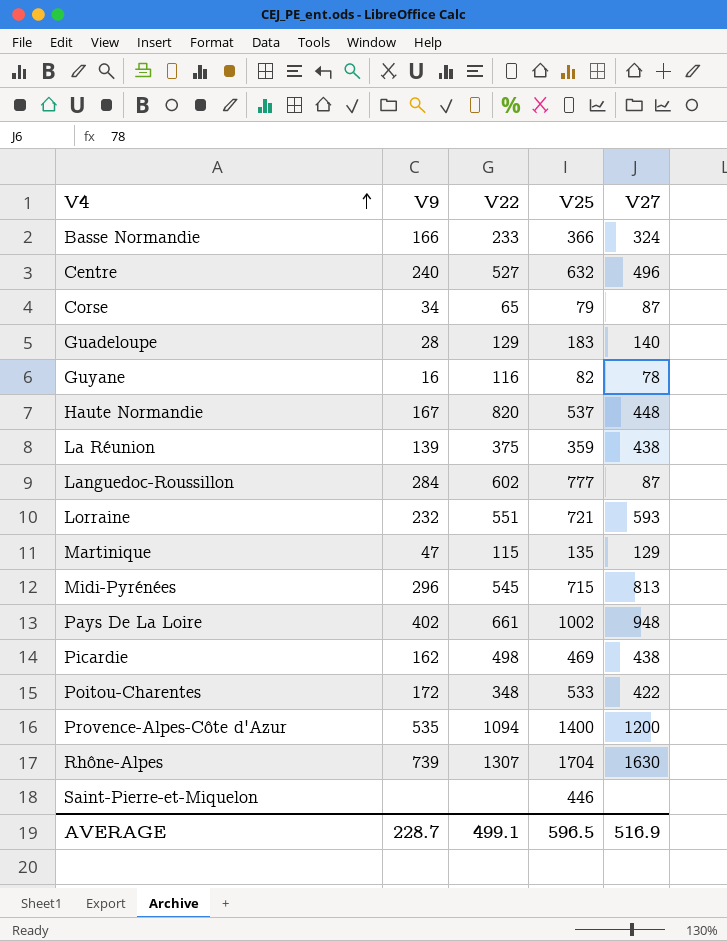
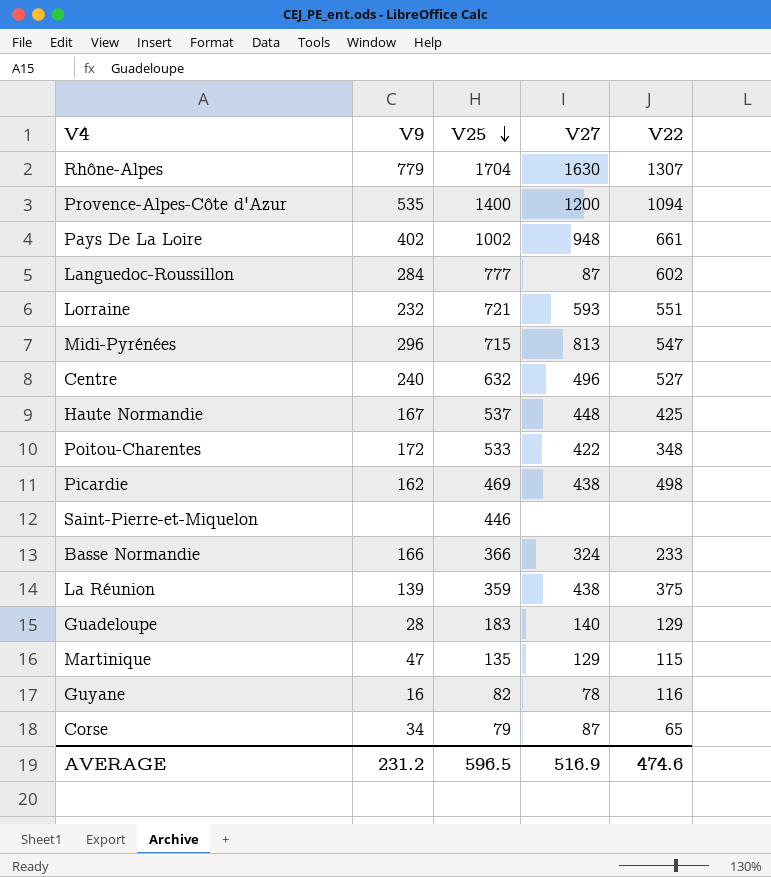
row order: V4 ascending -> V25 descending
column V22 | position: 3 -> 5
Rhône-Alpes | V9: 739 -> 779
Midi-Pyrénées | V22: 545 -> 547
Haute Normandie | V22: 820 -> 425
AVERAGE | V9: 228.7 -> 231.2
AVERAGE | V22: 499.1 -> 474.6

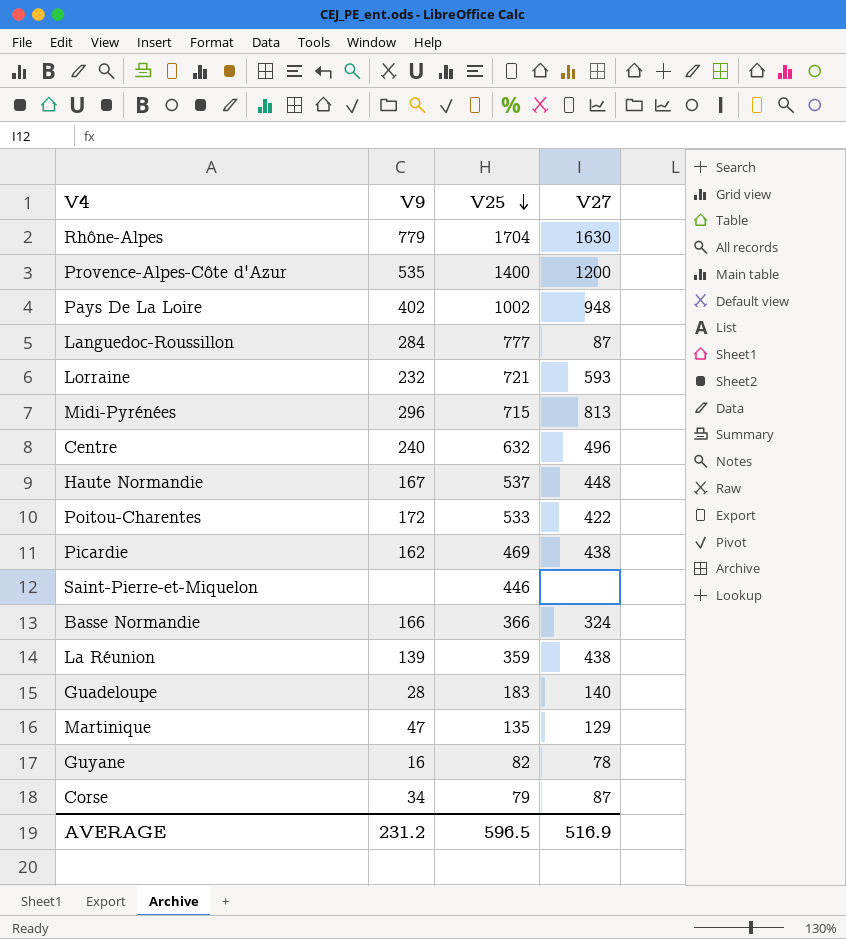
column V22 | position: 5 -> none

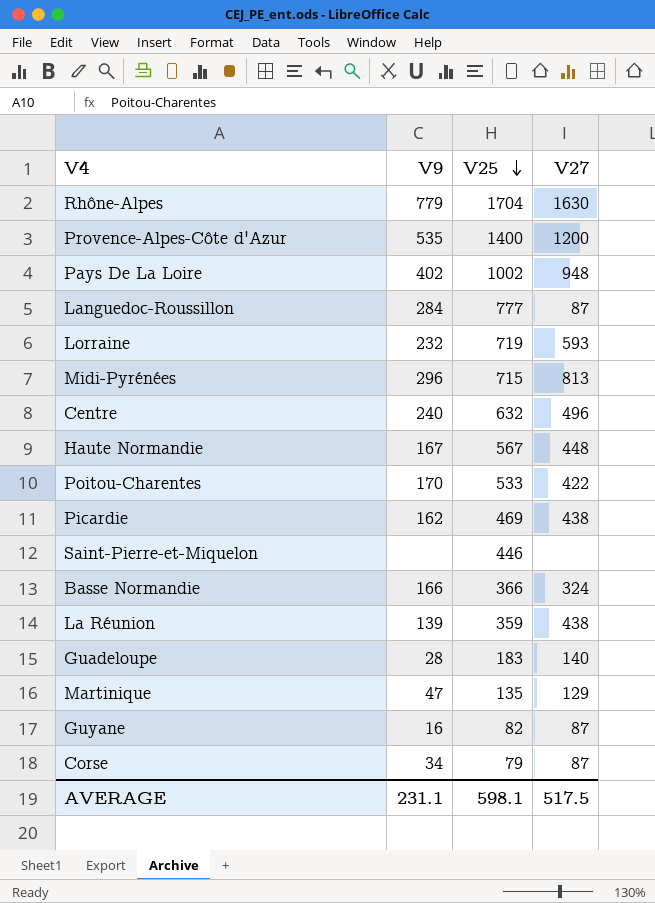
Lorraine | V25: 721 -> 719
Haute Normandie | V25: 537 -> 567
Poitou-Charentes | V9: 172 -> 170
Guyane | V27: 78 -> 87
AVERAGE | V9: 231.2 -> 231.1
AVERAGE | V25: 596.5 -> 598.1
AVERAGE | V27: 516.9 -> 517.5

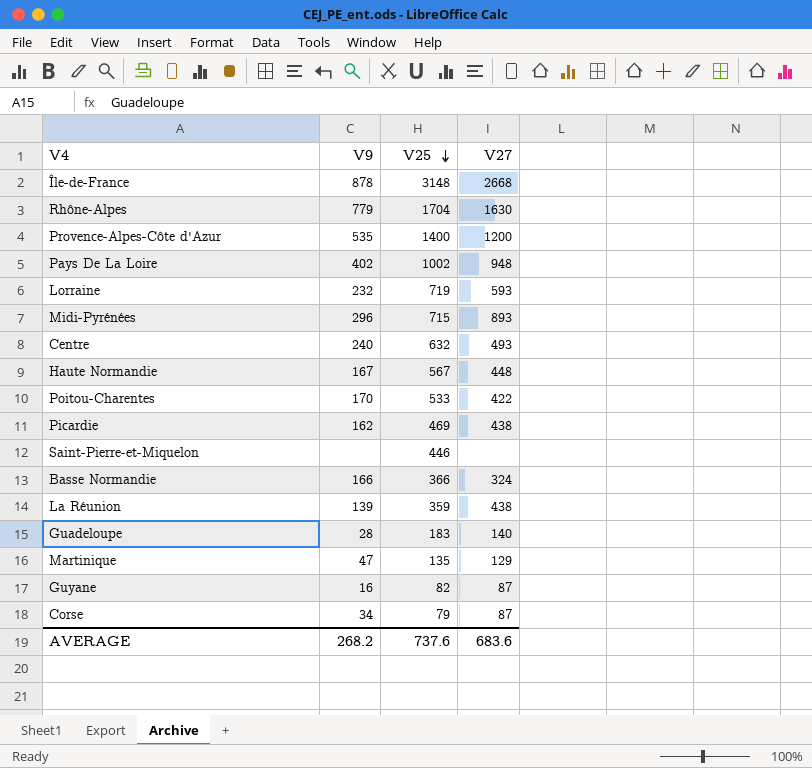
row Languedoc-Roussillon: 284 | 777 | 87 -> none
row Île-de-France: none -> 878 | 3148 | 2668
Midi-Pyrénées | V27: 813 -> 893
Centre | V27: 496 -> 493
AVERAGE | V9: 231.1 -> 268.2
AVERAGE | V25: 598.1 -> 737.6
AVERAGE | V27: 517.5 -> 683.6

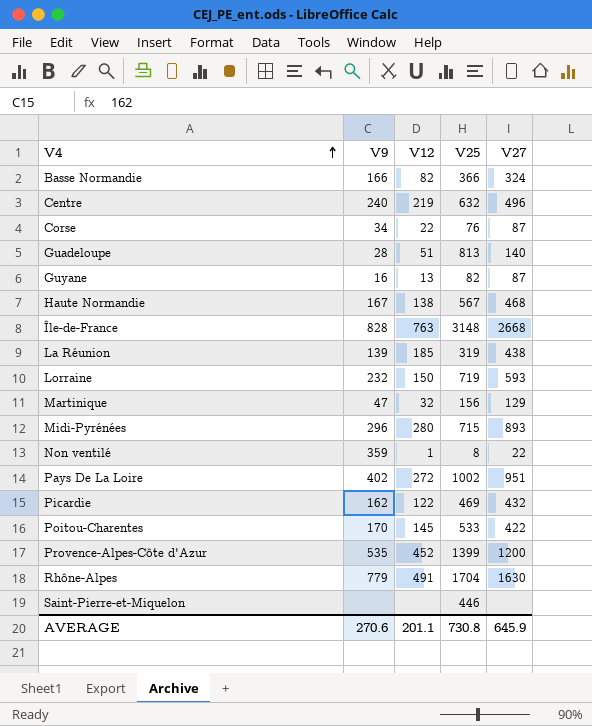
row order: V25 descending -> V4 ascending
column V12 | position: none -> 3
Centre | V27: 493 -> 496
Corse | V25: 79 -> 76
Guadeloupe | V25: 183 -> 813
Haute Normandie | V27: 448 -> 468
Île-de-France | V9: 878 -> 828
La Réunion | V25: 359 -> 319
Martinique | V25: 135 -> 156
row Non ventilé: none -> 359 | 1 | 8 | 22
Pays De La Loire | V27: 948 -> 951
Picardie | V27: 438 -> 432
Provence-Alpes-Côte d'Azur | V25: 1400 -> 1399
AVERAGE | V9: 268.2 -> 270.6
AVERAGE | V25: 737.6 -> 730.8
AVERAGE | V27: 683.6 -> 645.9

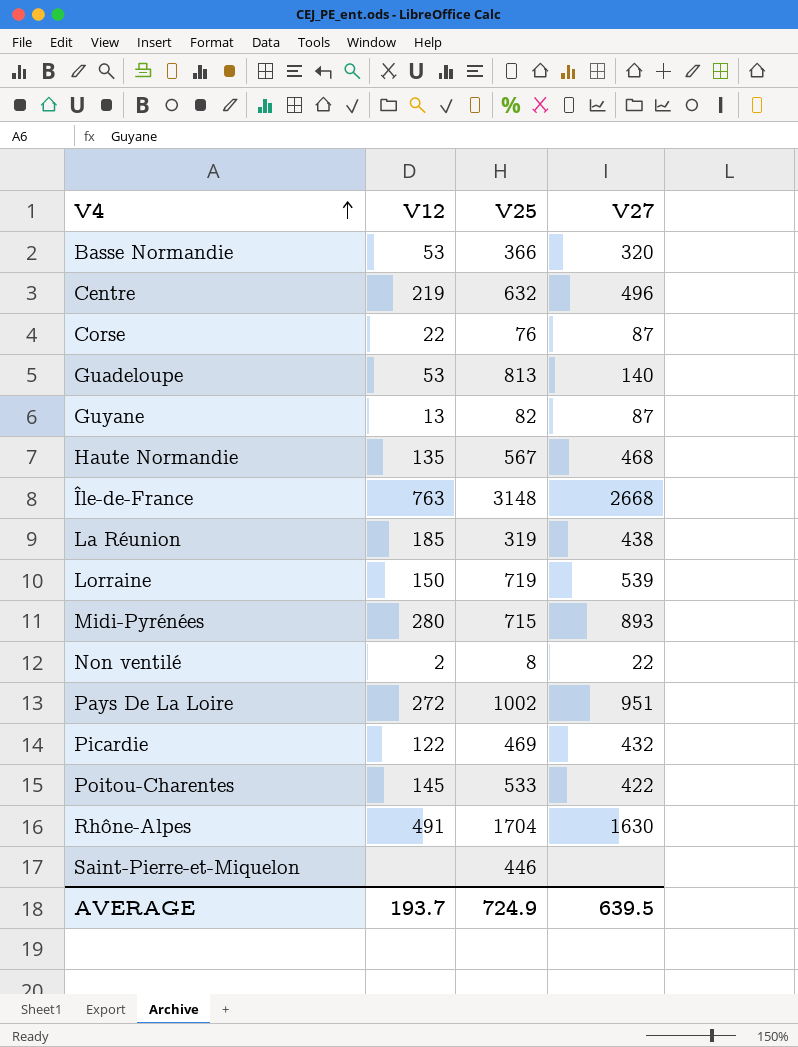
column V9 | position: 2 -> none
row Martinique: 47 | 32 | 156 | 129 -> none
row Provence-Alpes-Côte d'Azur: 535 | 452 | 1399 | 1200 -> none
Basse Normandie | V12: 82 -> 53
Basse Normandie | V27: 324 -> 320
Guadeloupe | V12: 51 -> 53
Haute Normandie | V12: 138 -> 135
Lorraine | V27: 593 -> 539
Non ventilé | V12: 1 -> 2
AVERAGE | V12: 201.1 -> 193.7
AVERAGE | V25: 730.8 -> 724.9
AVERAGE | V27: 645.9 -> 639.5

